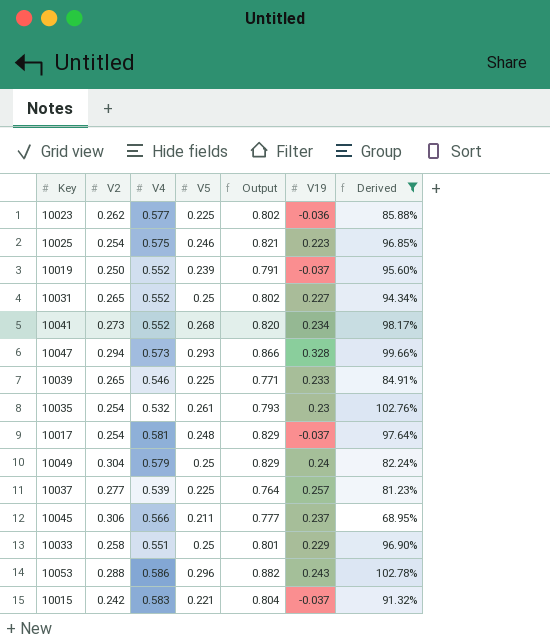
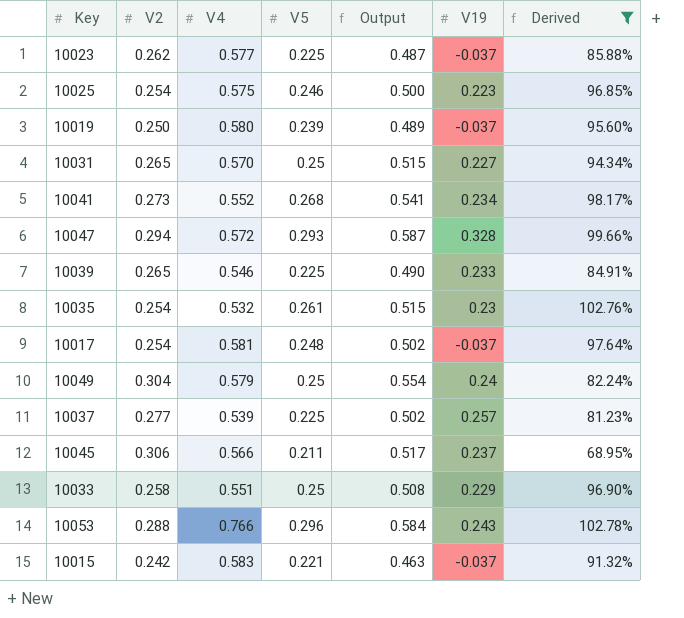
column Output | formula: [V4] + [V5] -> [V2] + [V5]
10023 | V19: -0.036 -> -0.037
10019 | V4: 0.552 -> 0.580
10031 | V4: 0.552 -> 0.570
10047 | V4: 0.573 -> 0.572
10053 | V4: 0.586 -> 0.766

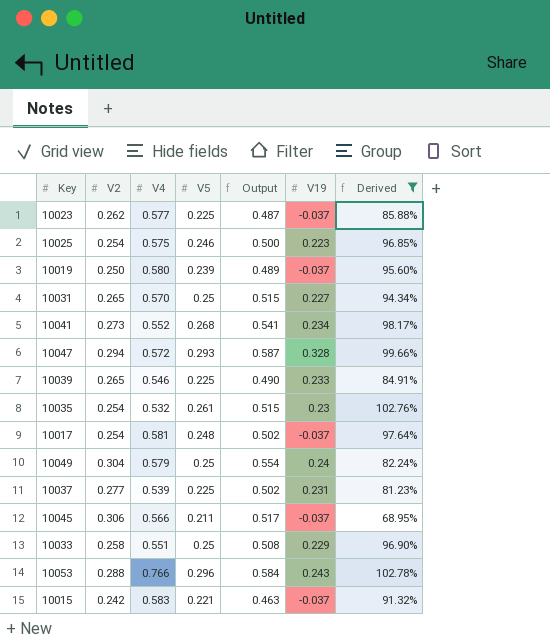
10037 | V19: 0.257 -> 0.231
10045 | V19: 0.237 -> -0.037

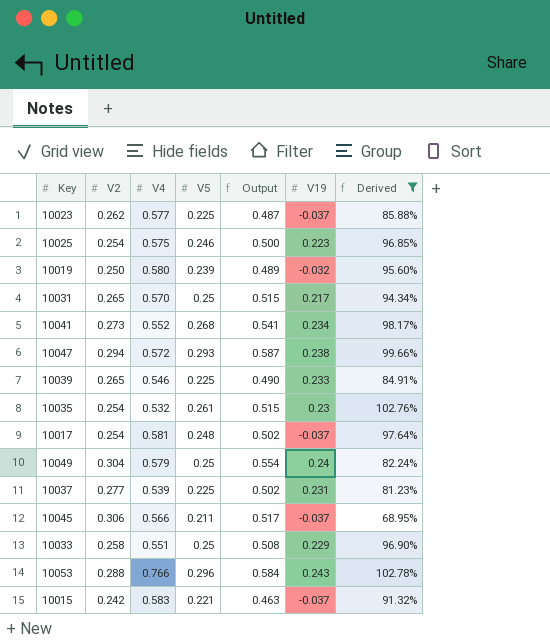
10019 | V19: -0.037 -> -0.032
10031 | V19: 0.227 -> 0.217
10047 | V19: 0.328 -> 0.238

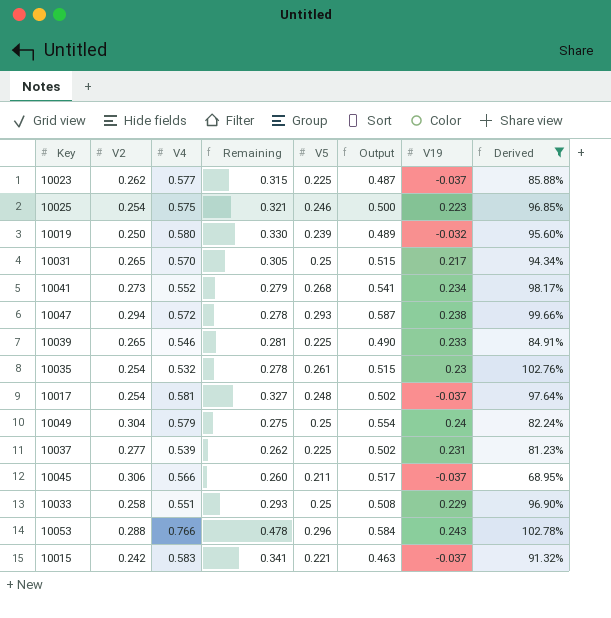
column Remaining | formula: none -> [V4] - [V2]

